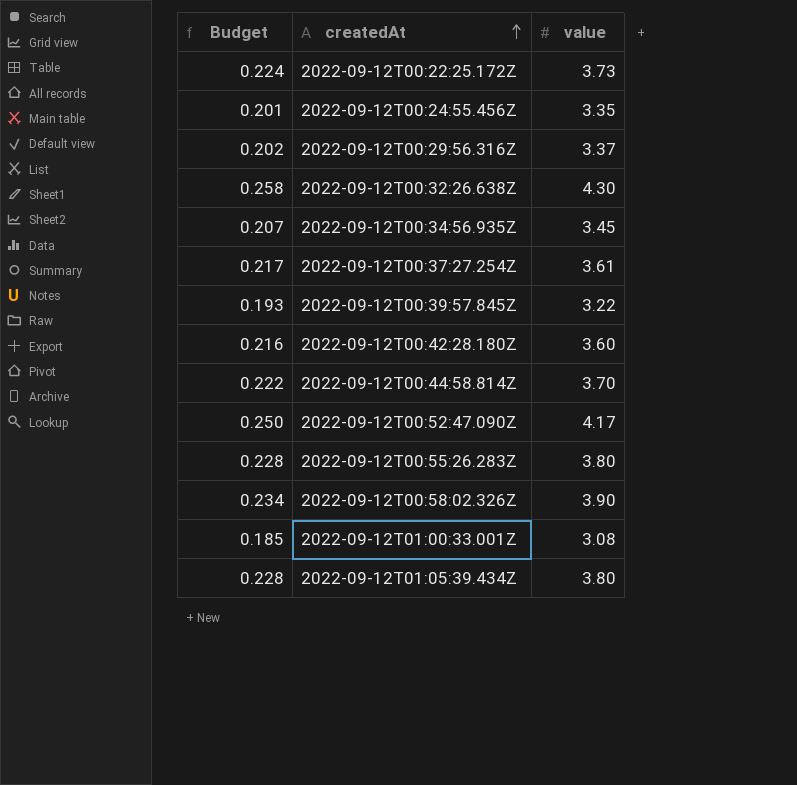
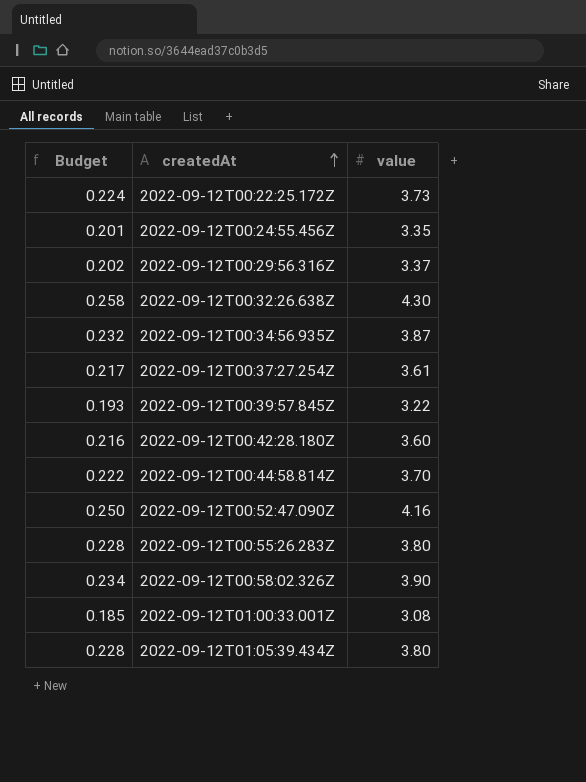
2022-09-12T00:34:56.935Z | Budget: 0.207 -> 0.232
2022-09-12T00:34:56.935Z | value: 3.45 -> 3.87
2022-09-12T00:52:47.090Z | value: 4.17 -> 4.16

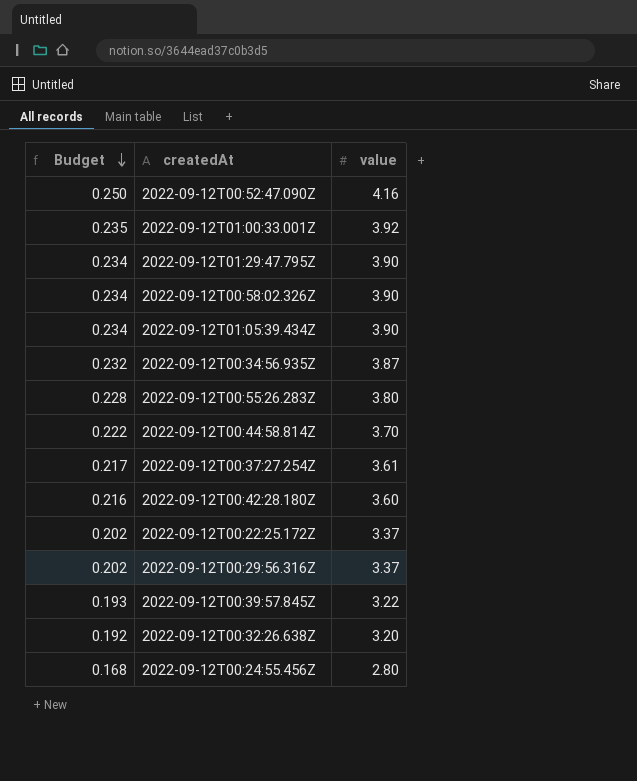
row order: createdAt ascending -> Budget descending
2022-09-12T01:00:33.001Z | Budget: 0.185 -> 0.235
2022-09-12T01:00:33.001Z | value: 3.08 -> 3.92
row 2022-09-12T01:29:47.795Z: none -> 0.234 | 3.90
2022-09-12T01:05:39.434Z | Budget: 0.228 -> 0.234
2022-09-12T01:05:39.434Z | value: 3.80 -> 3.90
2022-09-12T00:22:25.172Z | Budget: 0.224 -> 0.202
2022-09-12T00:22:25.172Z | value: 3.73 -> 3.37
2022-09-12T00:32:26.638Z | Budget: 0.258 -> 0.192
2022-09-12T00:32:26.638Z | value: 4.30 -> 3.20
2022-09-12T00:24:55.456Z | Budget: 0.201 -> 0.168
2022-09-12T00:24:55.456Z | value: 3.35 -> 2.80

